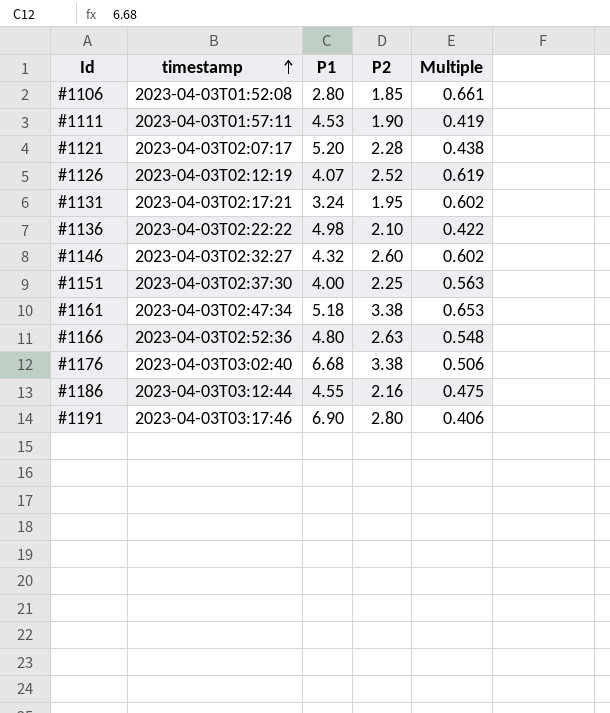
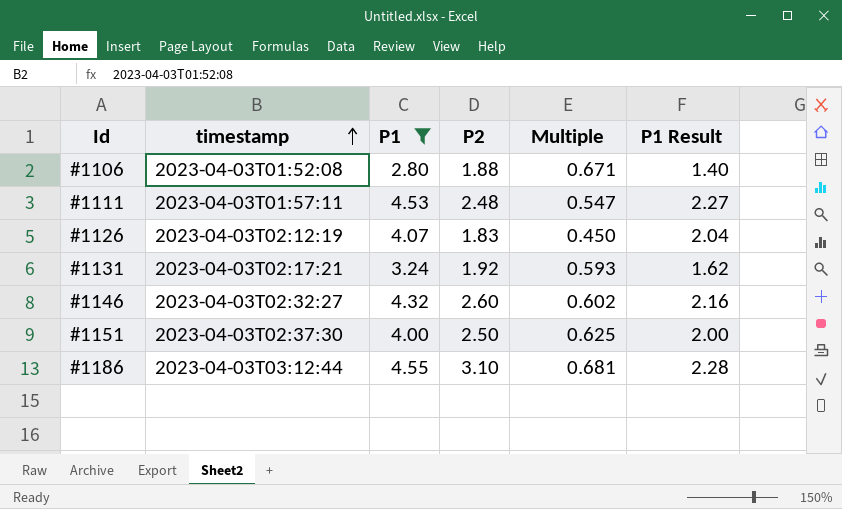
filter: none -> P1 <= 4.55
column P1 Result | formula: none -> [P1] * 0.5
#1106 | P2: 1.85 -> 1.88
#1106 | Multiple: 0.661 -> 0.671
#1111 | P2: 1.90 -> 2.48
#1111 | Multiple: 0.419 -> 0.547
#1126 | P2: 2.52 -> 1.83
#1126 | Multiple: 0.619 -> 0.450
#1131 | P2: 1.95 -> 1.92
#1131 | Multiple: 0.602 -> 0.593
#1151 | P2: 2.25 -> 2.50
#1151 | Multiple: 0.563 -> 0.625
#1186 | P2: 2.16 -> 3.10
#1186 | Multiple: 0.475 -> 0.681

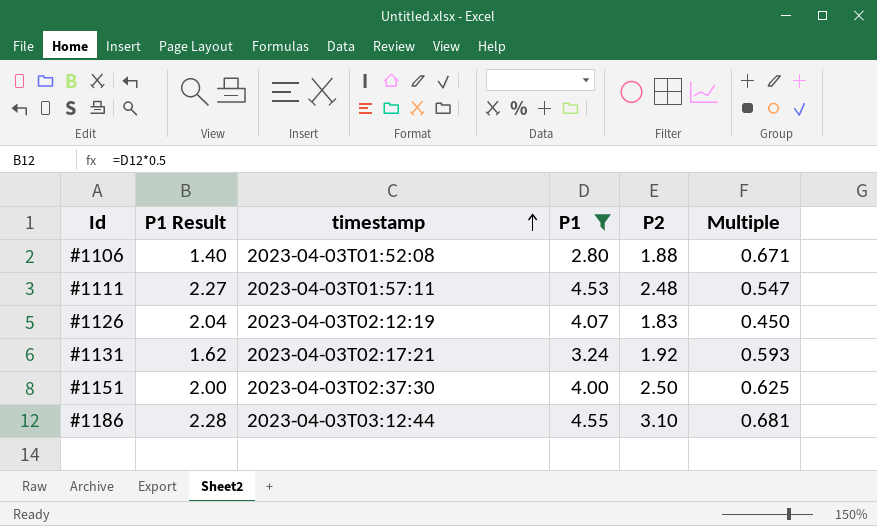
column P1 Result | position: 6 -> 2
row #1146: 2023-04-03T02:32:27 | 4.32 | 2.60 | 0.602 | 2.16 -> none

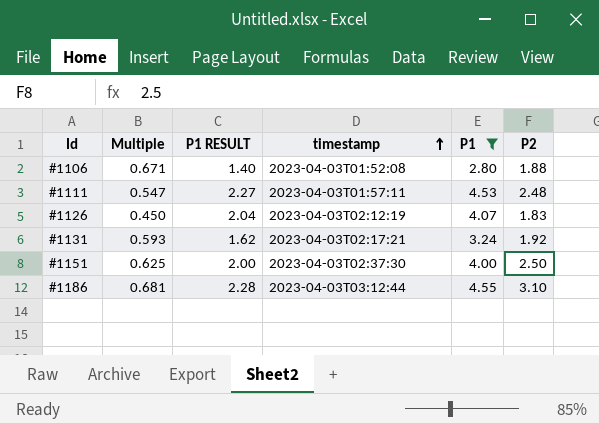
column Multiple | position: 6 -> 2
column name: P1 Result -> P1 RESULT

